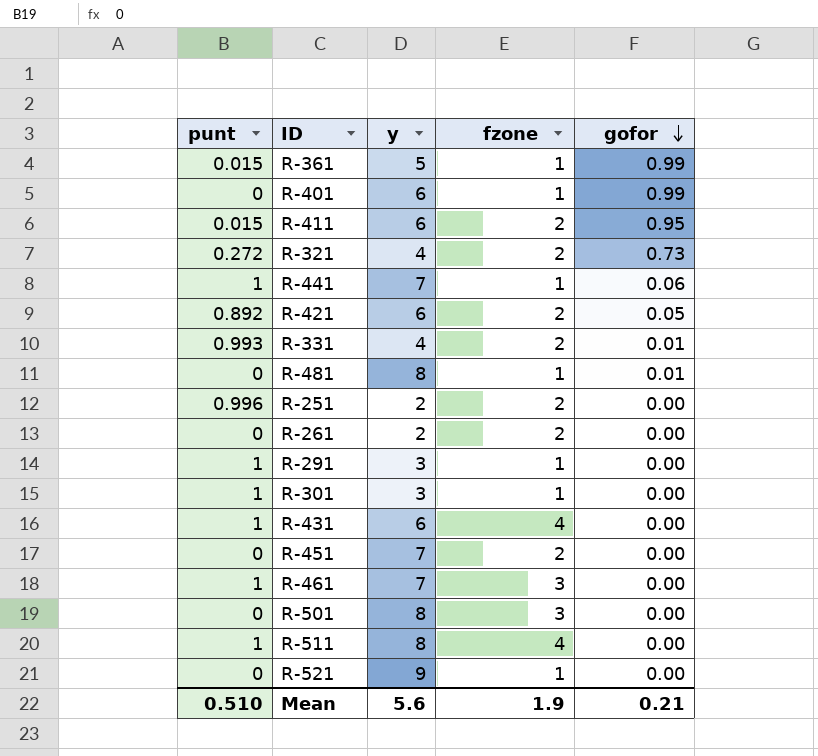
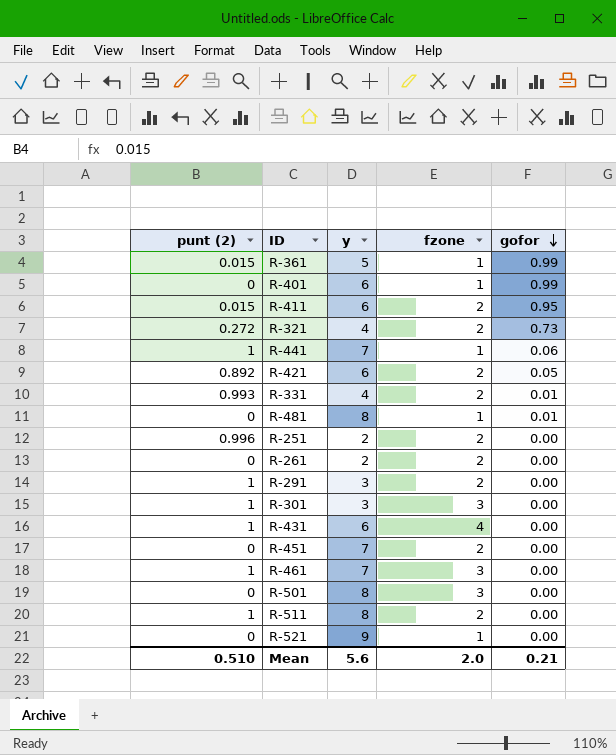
column name: punt -> punt (2)
R-291 | fzone: 1 -> 2
R-301 | fzone: 1 -> 3
R-511 | fzone: 4 -> 2
Mean | fzone: 1.9 -> 2.0

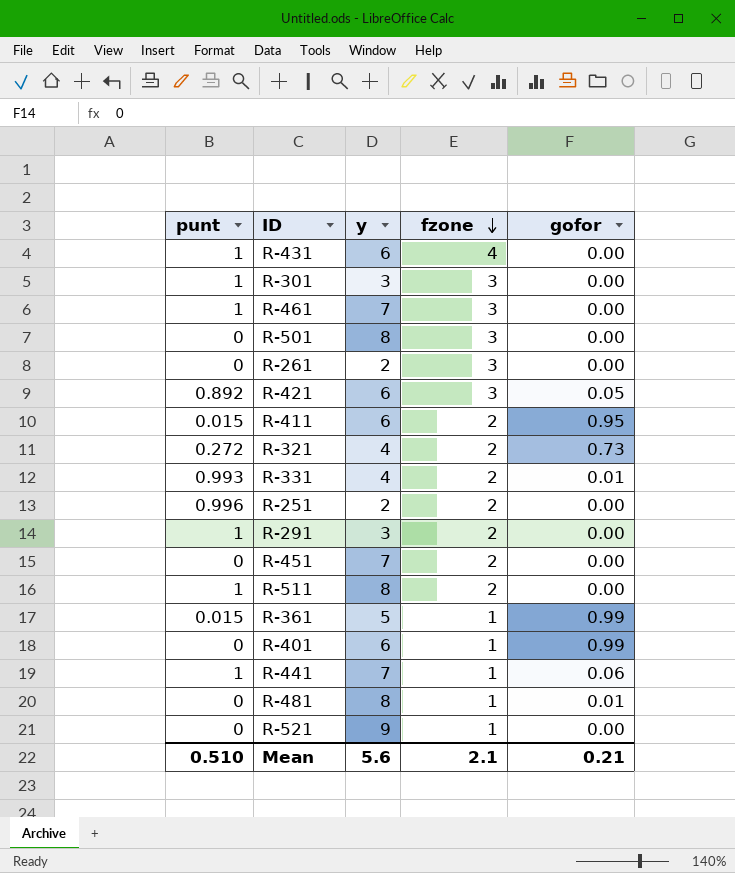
row order: gofor descending -> fzone descending
column name: punt (2) -> punt
R-261 | fzone: 2 -> 3
R-421 | fzone: 2 -> 3
Mean | fzone: 2.0 -> 2.1

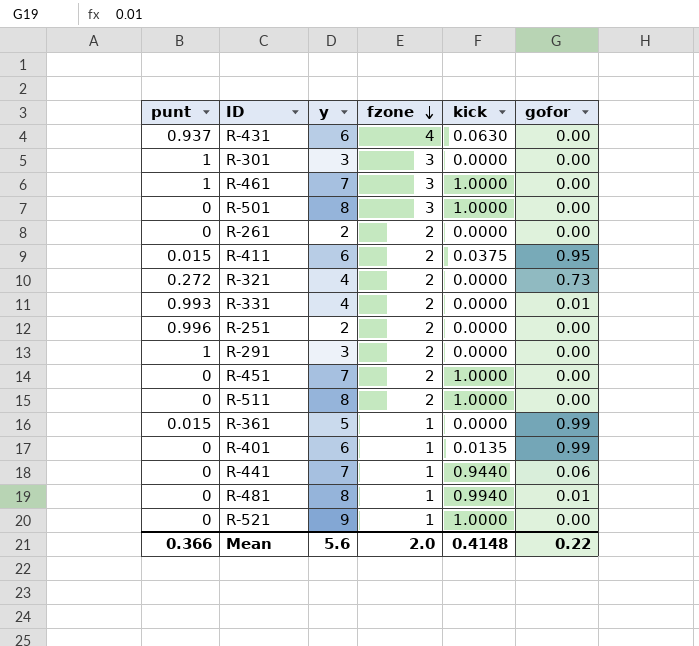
column kick | position: none -> 5
row R-421: 0.892 | 6 | 3 | 0.05 -> none
R-431 | punt: 1 -> 0.937
R-261 | fzone: 3 -> 2
R-511 | punt: 1 -> 0
R-441 | punt: 1 -> 0
Mean | punt: 0.510 -> 0.366
Mean | fzone: 2.1 -> 2.0
Mean | gofor: 0.21 -> 0.22

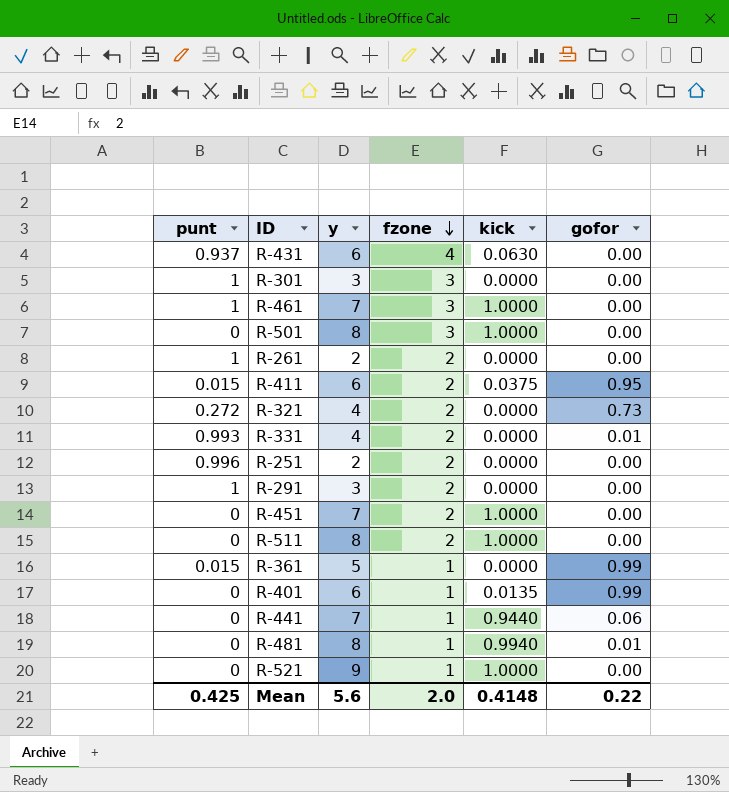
R-261 | punt: 0 -> 1
Mean | punt: 0.366 -> 0.425

